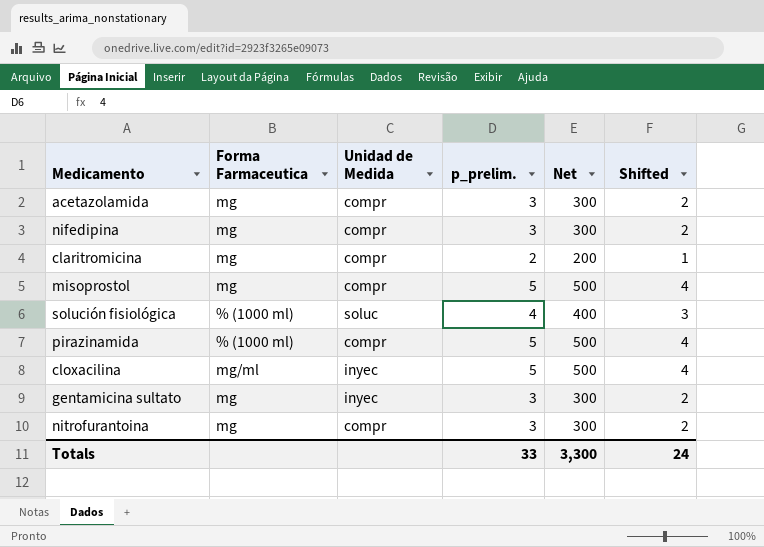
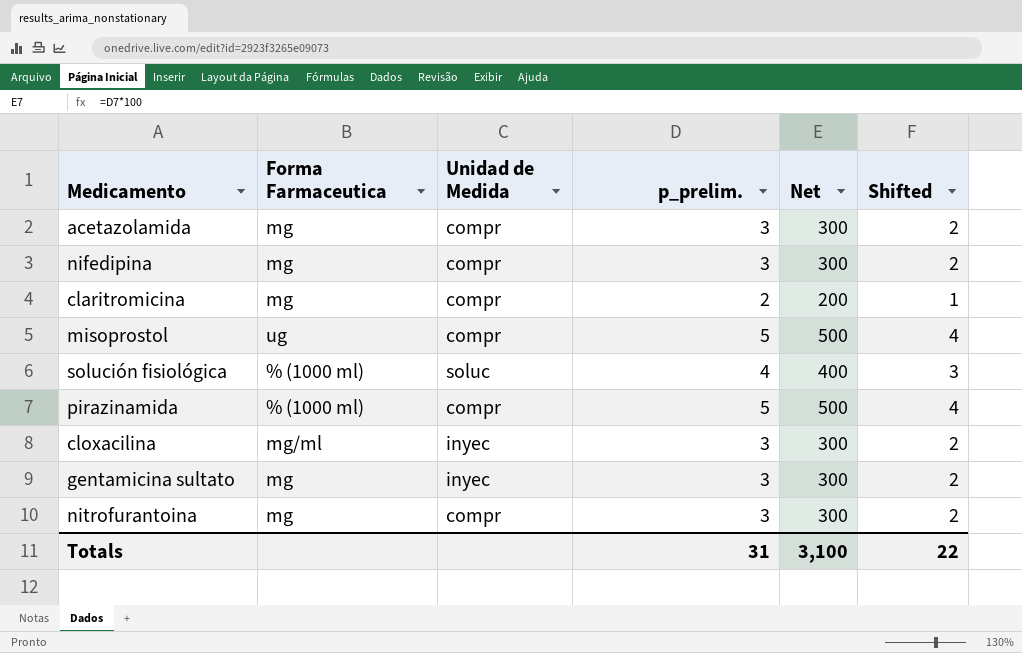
misoprostol | Forma Farmaceutica: mg -> ug
cloxacilina | p_prelim.: 5 -> 3
cloxacilina | Net: 500 -> 300
cloxacilina | Shifted: 4 -> 2
Totals | p_prelim.: 33 -> 31
Totals | Net: 3,300 -> 3,100
Totals | Shifted: 24 -> 22

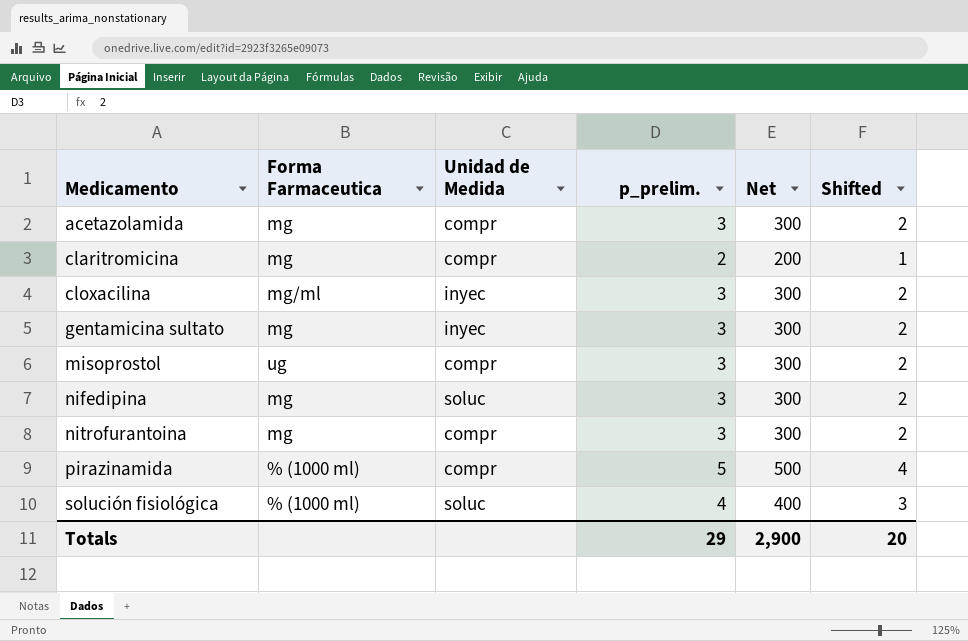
row order: none -> Medicamento ascending
misoprostol | p_prelim.: 5 -> 3
misoprostol | Net: 500 -> 300
misoprostol | Shifted: 4 -> 2
nifedipina | Unidad de Medida: compr -> soluc
Totals | p_prelim.: 31 -> 29
Totals | Net: 3,100 -> 2,900
Totals | Shifted: 22 -> 20

